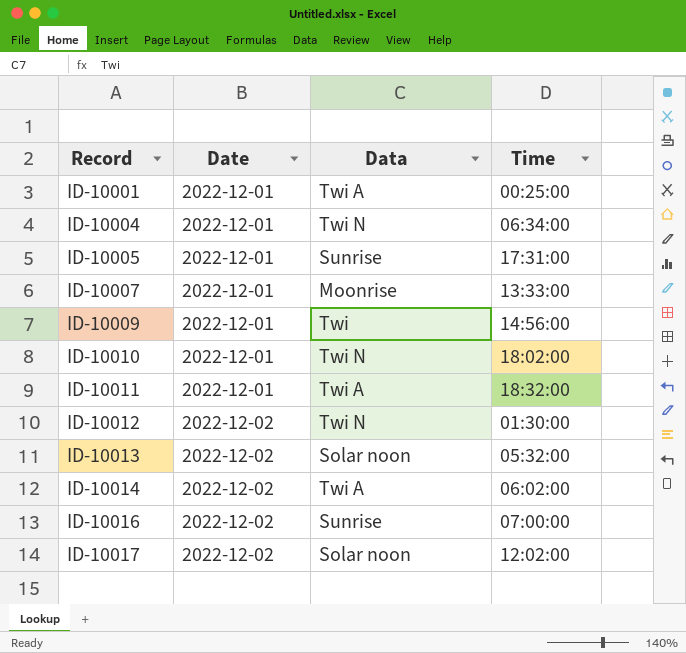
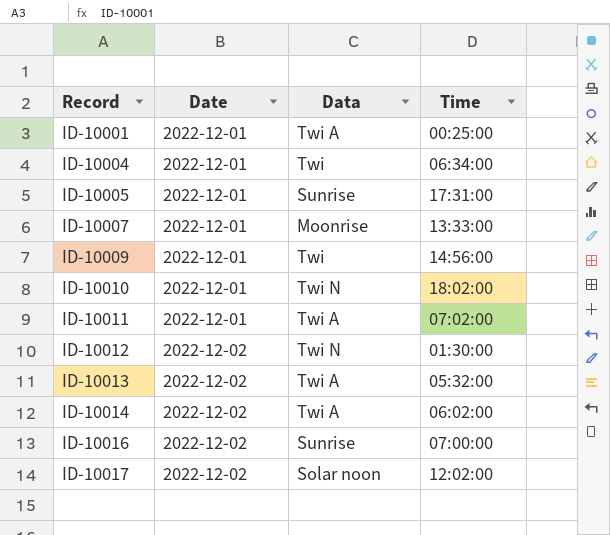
ID-10004 | Data: Twi N -> Twi
ID-10011 | Time: 18:32:00 -> 07:02:00
ID-10013 | Data: Solar noon -> Twi A

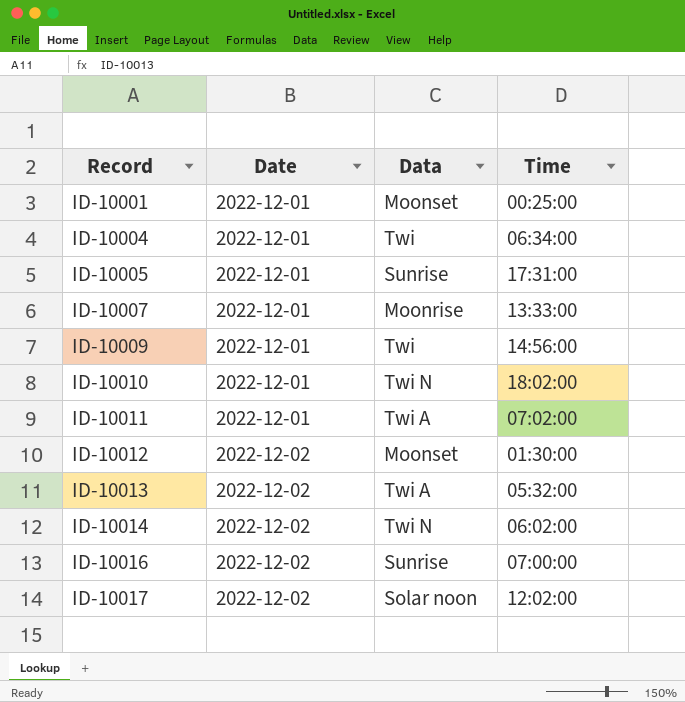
ID-10001 | Data: Twi A -> Moonset
ID-10012 | Data: Twi N -> Moonset
ID-10014 | Data: Twi A -> Twi N

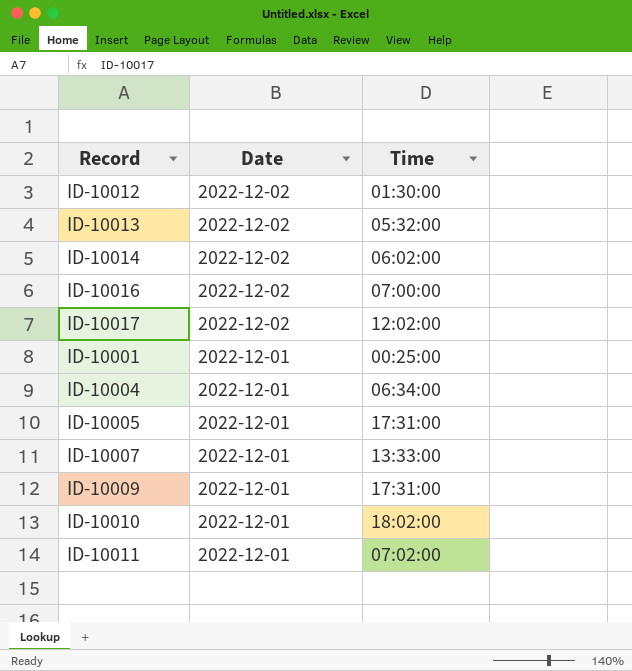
row order: Record ascending -> Date descending
column Data | position: 3 -> none
ID-10009 | Time: 14:56:00 -> 17:31:00

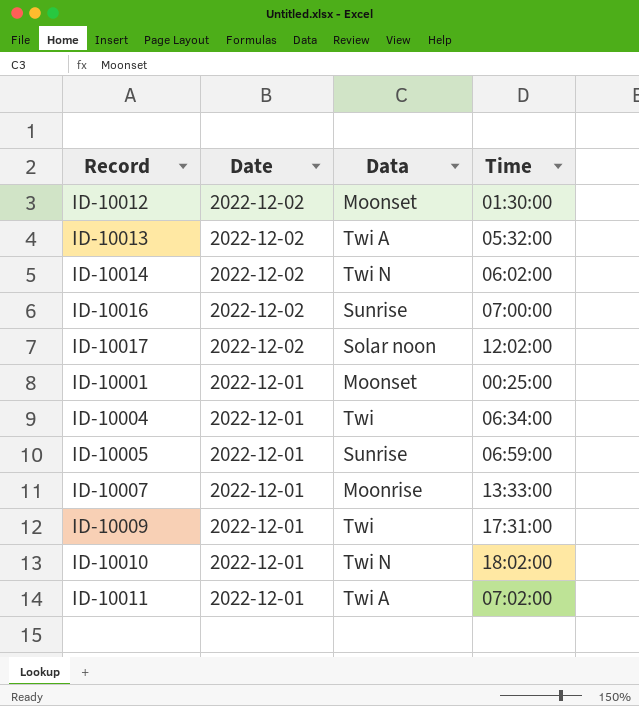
column Data | position: none -> 3
ID-10005 | Time: 17:31:00 -> 06:59:00

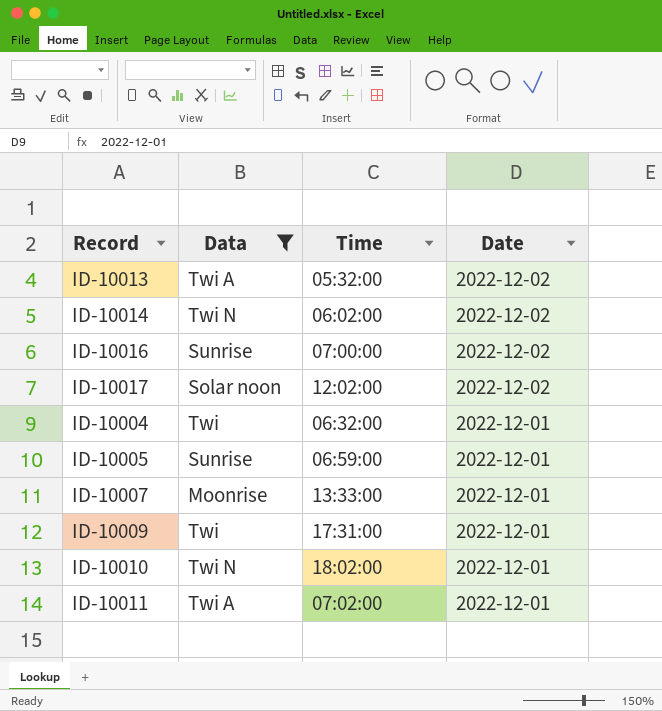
filter: none -> Data != Moonset
column Date | position: 2 -> 4
ID-10004 | Time: 06:34:00 -> 06:32:00

